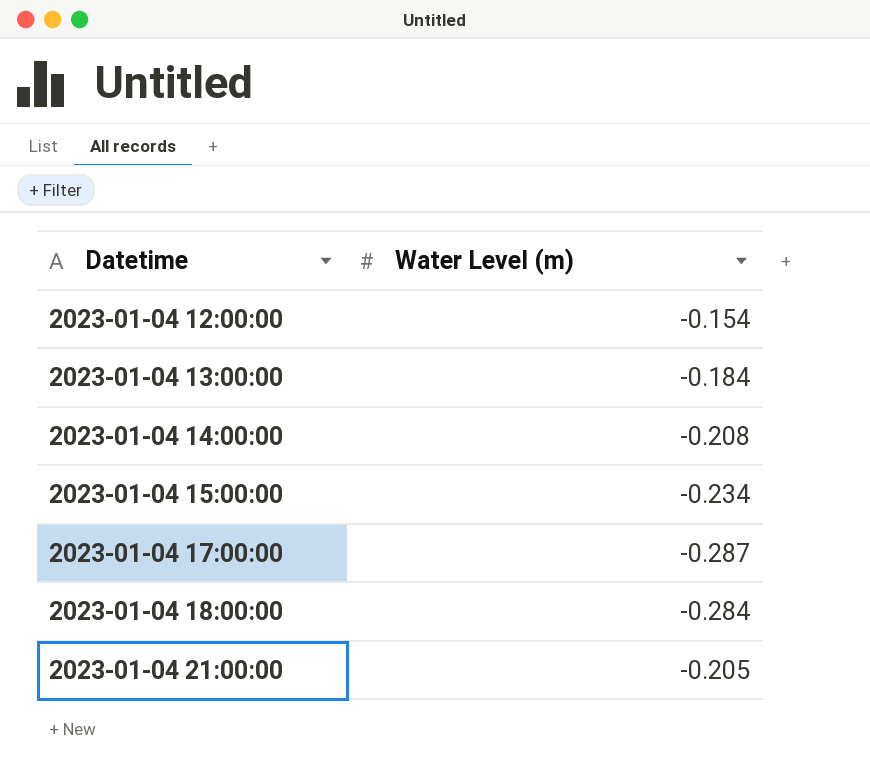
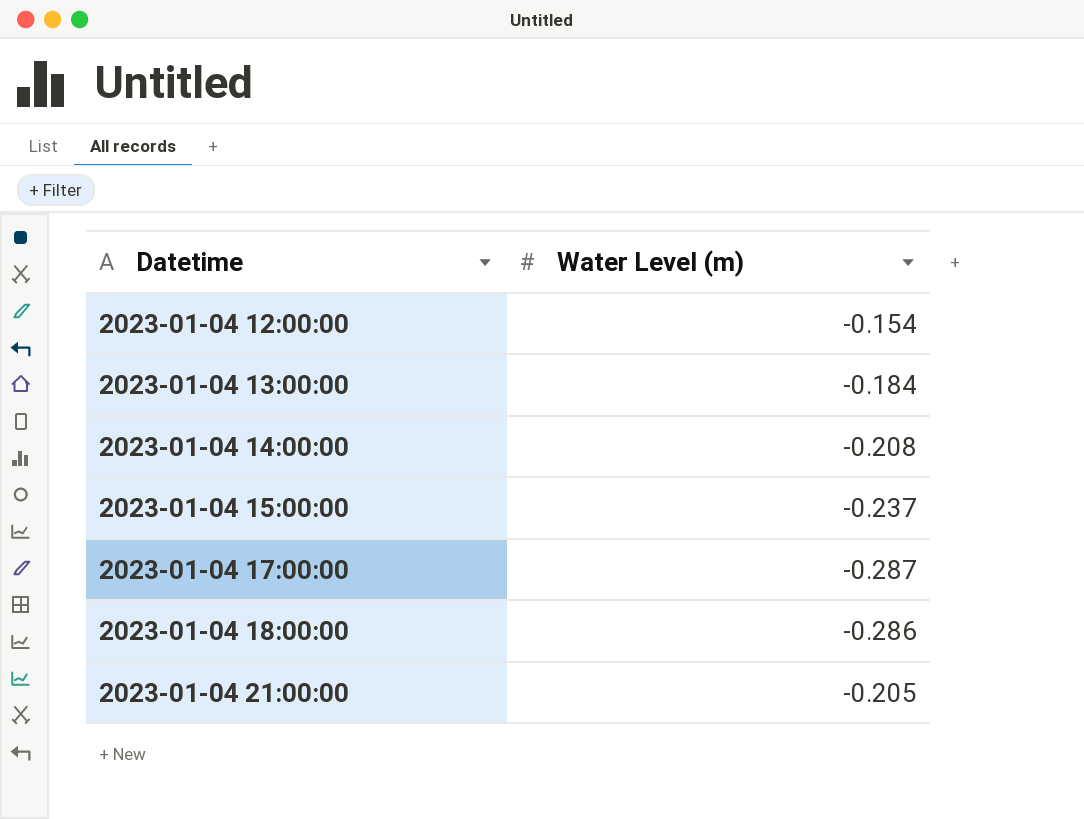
2023-01-04 15:00:00 | Water Level (m): -0.234 -> -0.237
2023-01-04 18:00:00 | Water Level (m): -0.284 -> -0.286

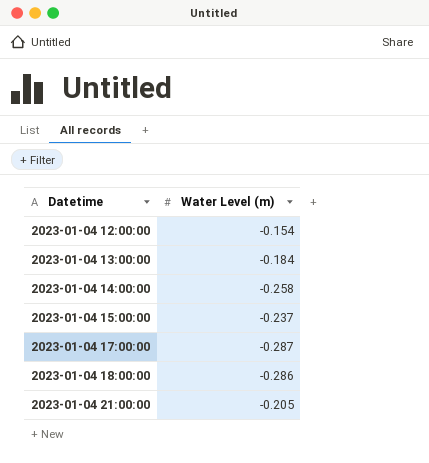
2023-01-04 14:00:00 | Water Level (m): -0.208 -> -0.258

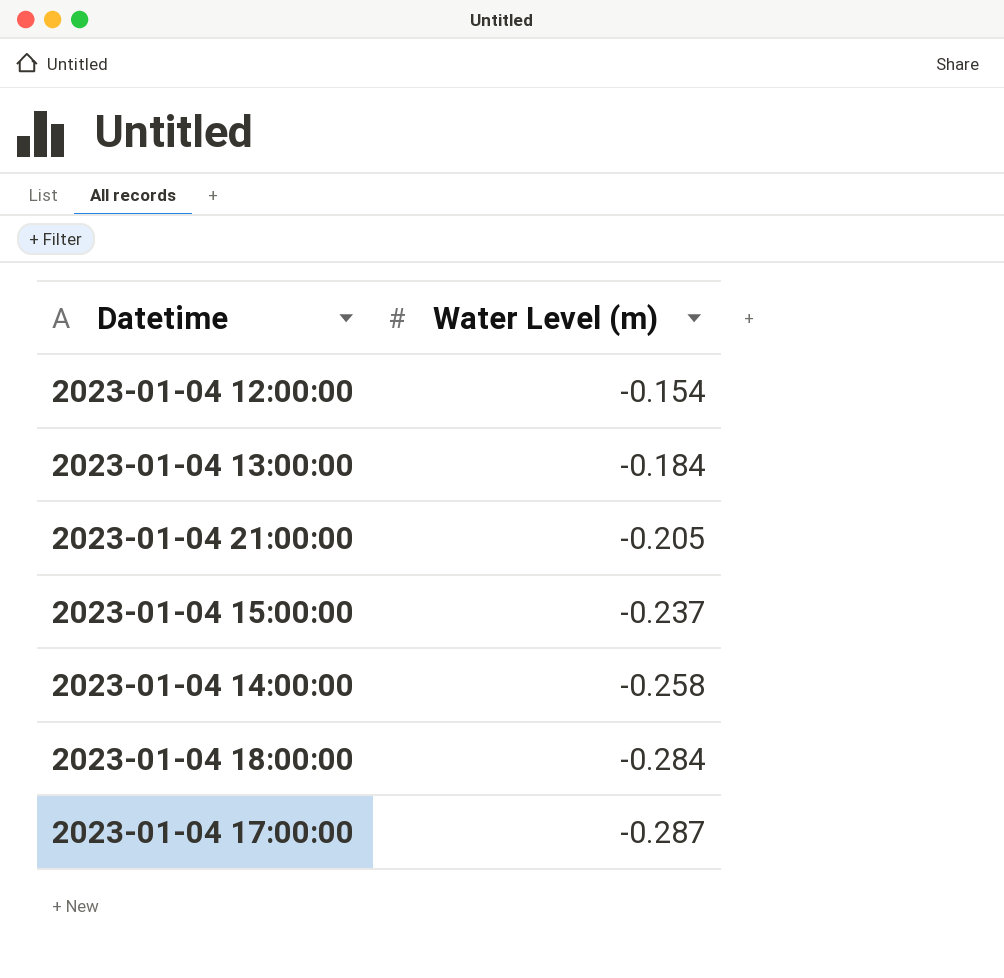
row order: Datetime ascending -> Water Level (m) descending
2023-01-04 18:00:00 | Water Level (m): -0.286 -> -0.284

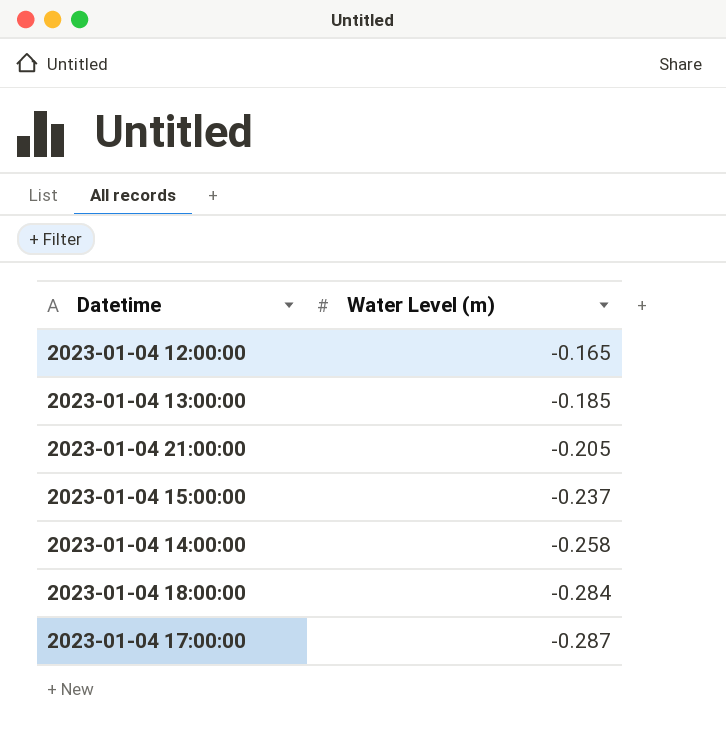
2023-01-04 12:00:00 | Water Level (m): -0.154 -> -0.165
2023-01-04 13:00:00 | Water Level (m): -0.184 -> -0.185

